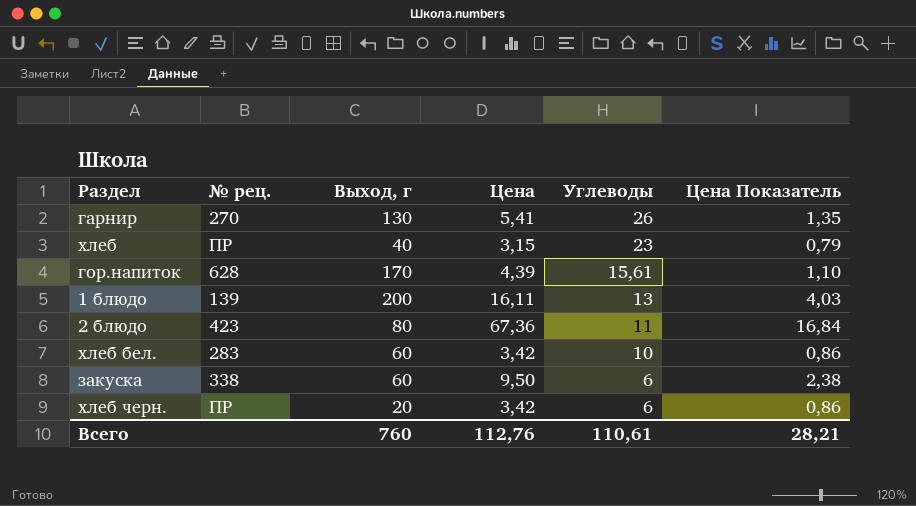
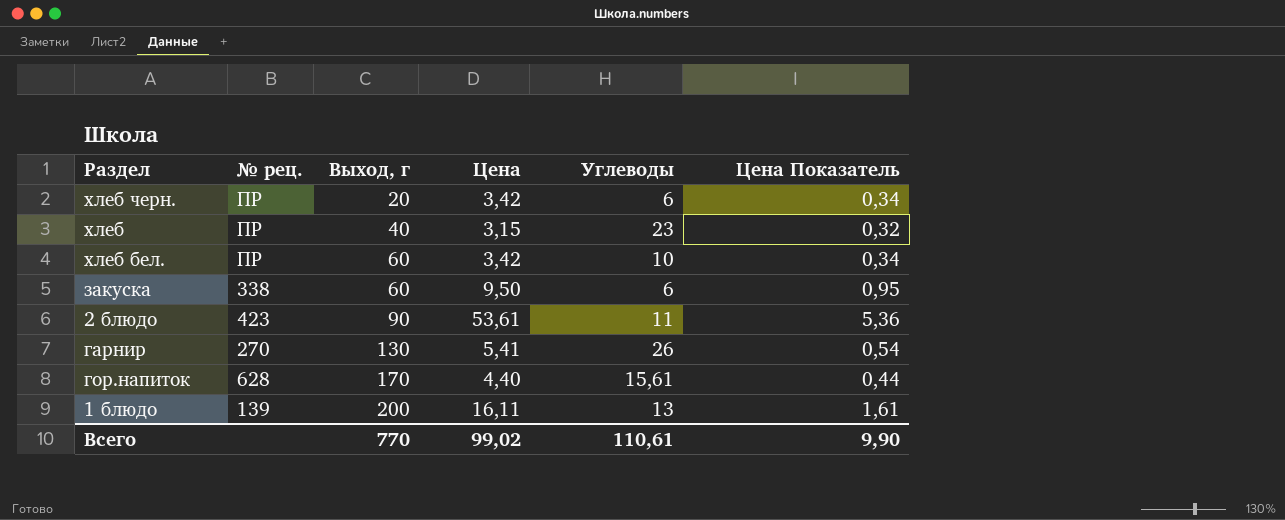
row order: Углеводы descending -> Выход, г ascending
column Цена Показатель | formula: [Цена] * 0,25 -> [Цена] * 0,1
хлеб бел. | № рец.: 283 -> ПР
2 блюдо | Выход, г: 80 -> 90
2 блюдо | Цена: 67,36 -> 53,61
гор.напиток | Цена: 4,39 -> 4,40
Всего | Выход, г: 760 -> 770
Всего | Цена: 112,76 -> 99,02
Всего | Цена Показатель: 28,21 -> 9,90

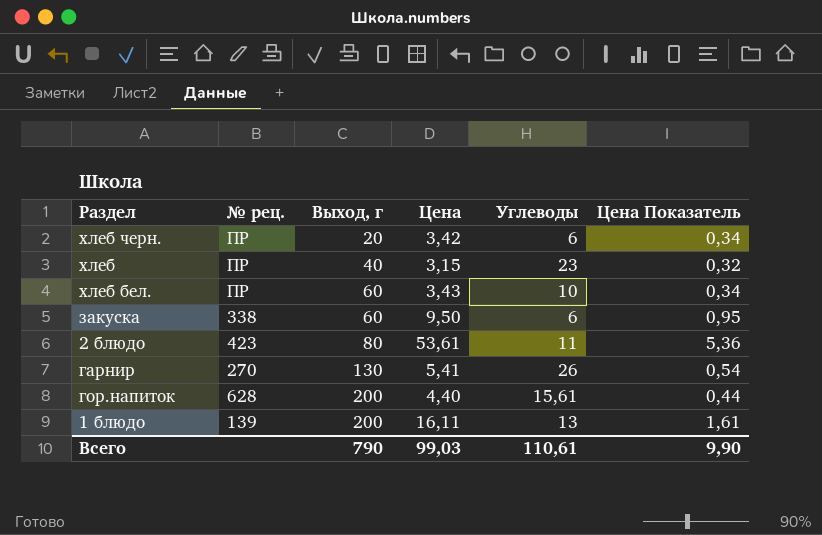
хлеб бел. | Цена: 3,42 -> 3,43
2 блюдо | Выход, г: 90 -> 80
гор.напиток | Выход, г: 170 -> 200
Всего | Выход, г: 770 -> 790
Всего | Цена: 99,02 -> 99,03

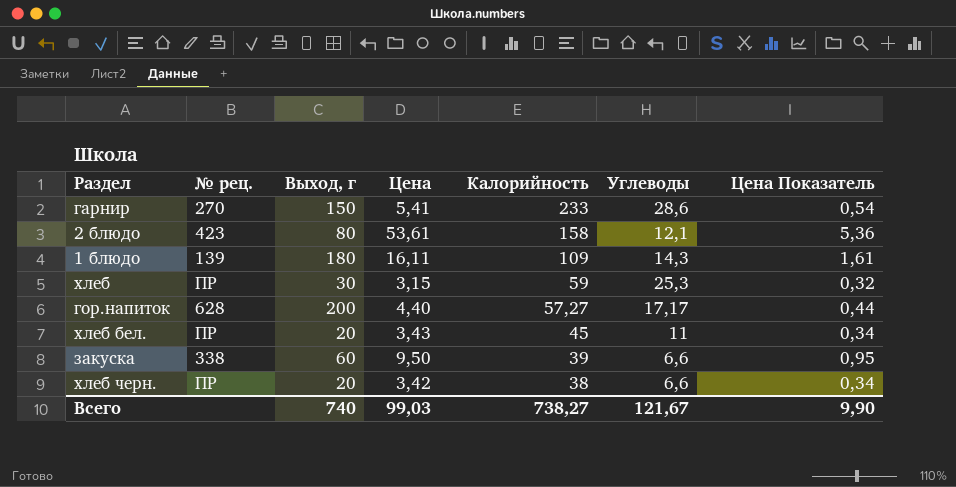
row order: Выход, г ascending -> Калорийность descending
column Калорийность | position: none -> 5
гарнир | Выход, г: 130 -> 150
гарнир | Углеводы: 26 -> 28,6
2 блюдо | Углеводы: 11 -> 12,1
1 блюдо | Выход, г: 200 -> 180
1 блюдо | Углеводы: 13 -> 14,3
хлеб | Выход, г: 40 -> 30
хлеб | Углеводы: 23 -> 25,3
гор.напиток | Углеводы: 15,61 -> 17,17
хлеб бел. | Выход, г: 60 -> 20
хлеб бел. | Углеводы: 10 -> 11
закуска | Углеводы: 6 -> 6,6
хлеб черн. | Углеводы: 6 -> 6,6
Всего | Выход, г: 790 -> 740
Всего | Углеводы: 110,61 -> 121,67

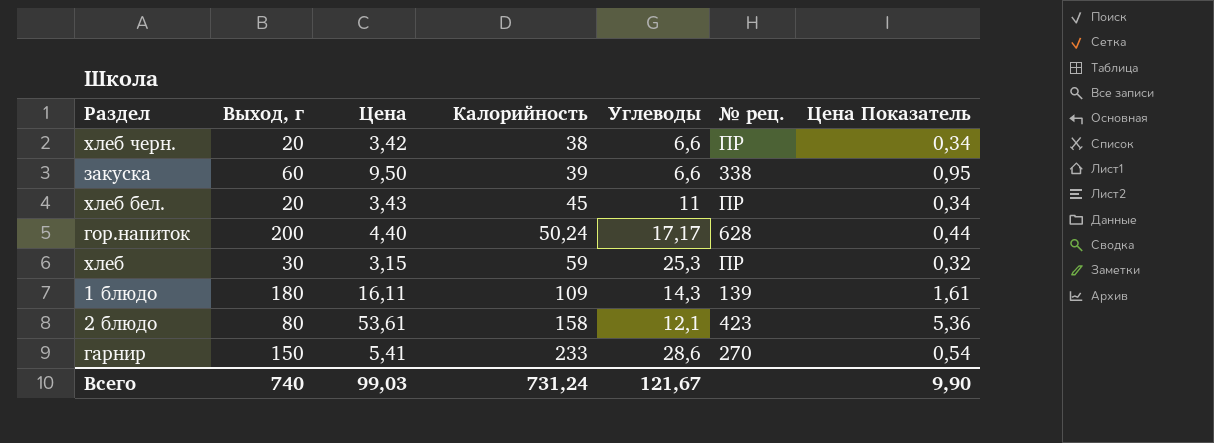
row order: Калорийность descending -> Калорийность ascending
column № рец. | position: 2 -> 6
гор.напиток | Калорийность: 57,27 -> 50,24
Всего | Калорийность: 738,27 -> 731,24

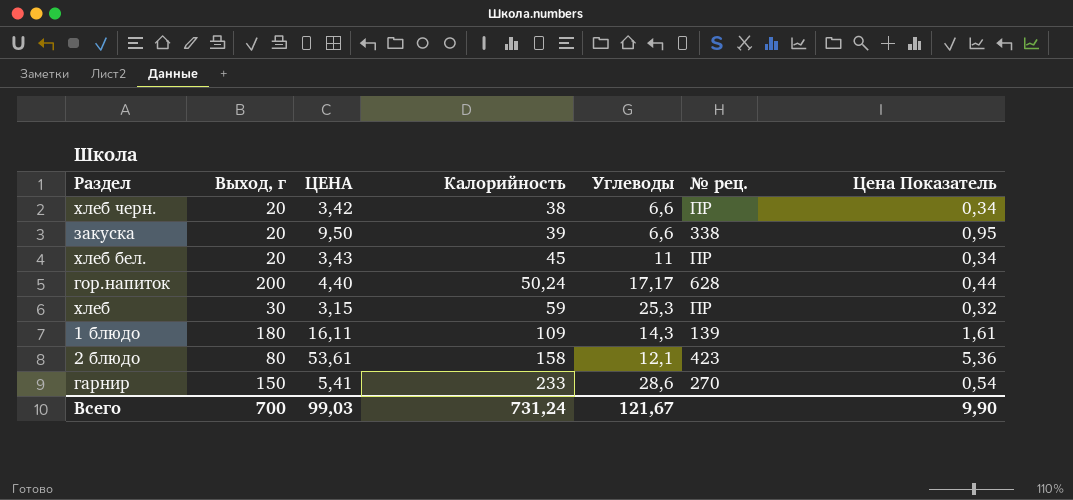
column name: Цена -> ЦЕНА
закуска | Выход, г: 60 -> 20
Всего | Выход, г: 740 -> 700

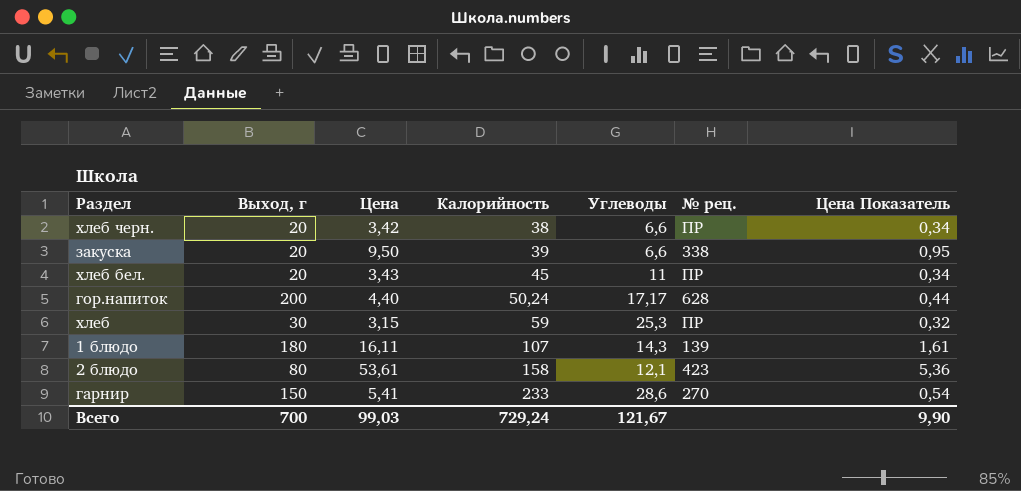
column name: ЦЕНА -> Цена
1 блюдо | Калорийность: 109 -> 107
Всего | Калорийность: 731,24 -> 729,24

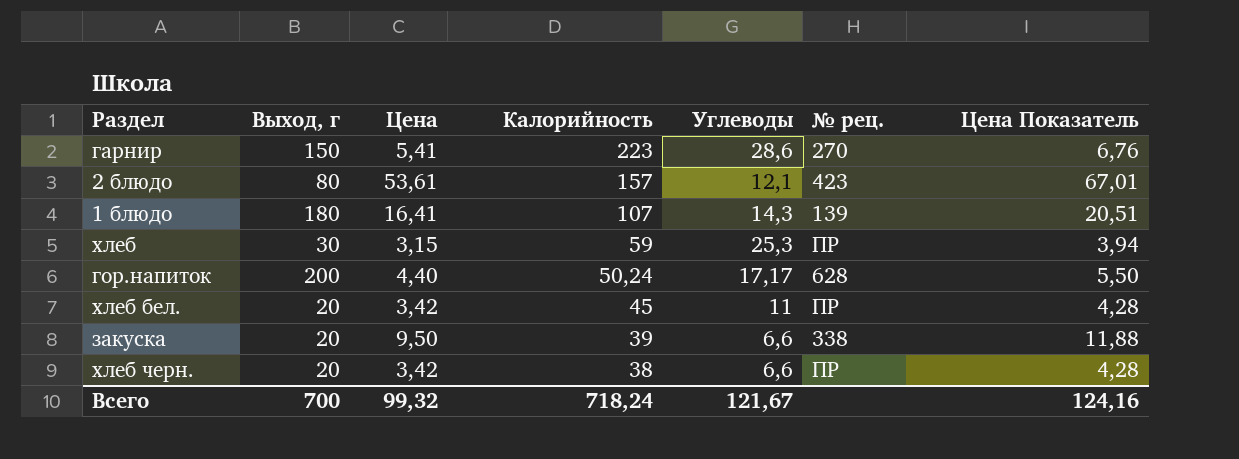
row order: Калорийность ascending -> Калорийность descending
column Цена Показатель | formula: [Цена] * 0,1 -> [Цена] * 1,25
гарнир | Калорийность: 233 -> 223
2 блюдо | Калорийность: 158 -> 157
1 блюдо | Цена: 16,11 -> 16,41
хлеб бел. | Цена: 3,43 -> 3,42
Всего | Цена: 99,03 -> 99,32
Всего | Калорийность: 729,24 -> 718,24
Всего | Цена Показатель: 9,90 -> 124,16

